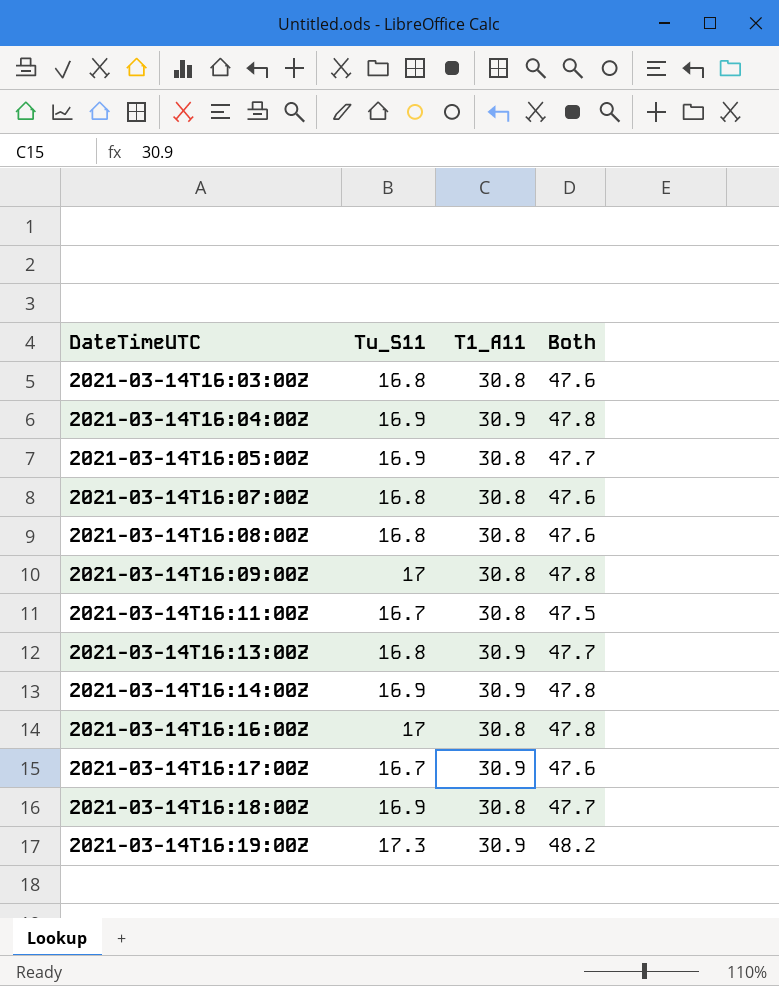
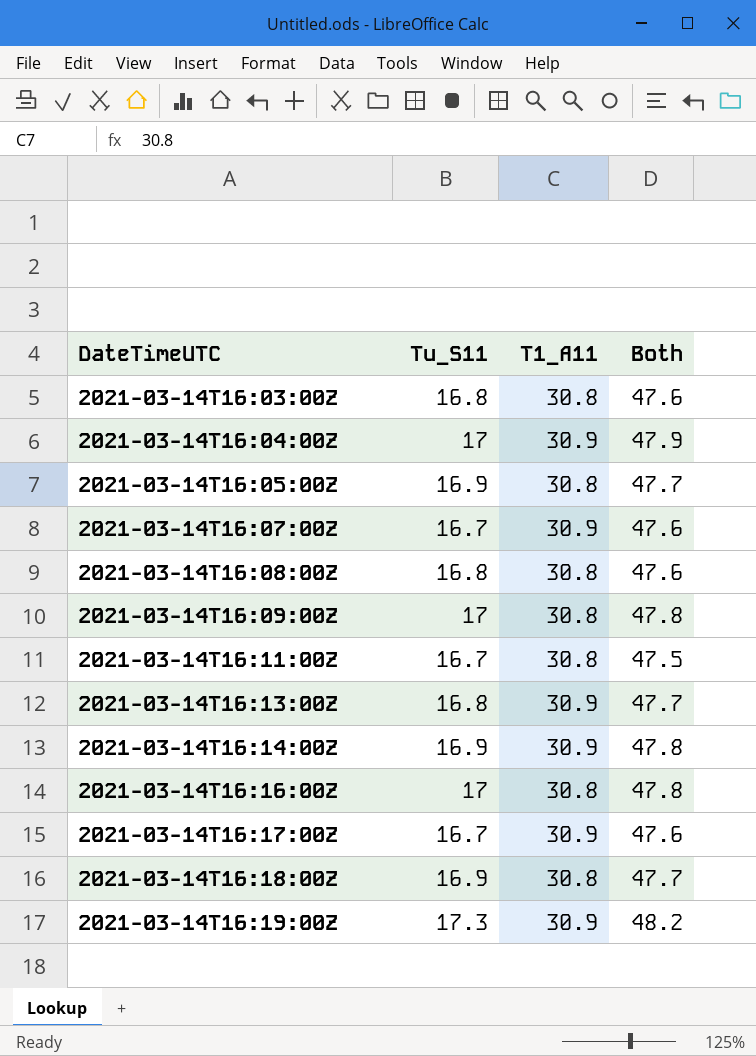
2021-03-14T16:04:00Z | Tu_S11: 16.9 -> 17
2021-03-14T16:04:00Z | Both: 47.8 -> 47.9
2021-03-14T16:07:00Z | Tu_S11: 16.8 -> 16.7
2021-03-14T16:07:00Z | T1_A11: 30.8 -> 30.9

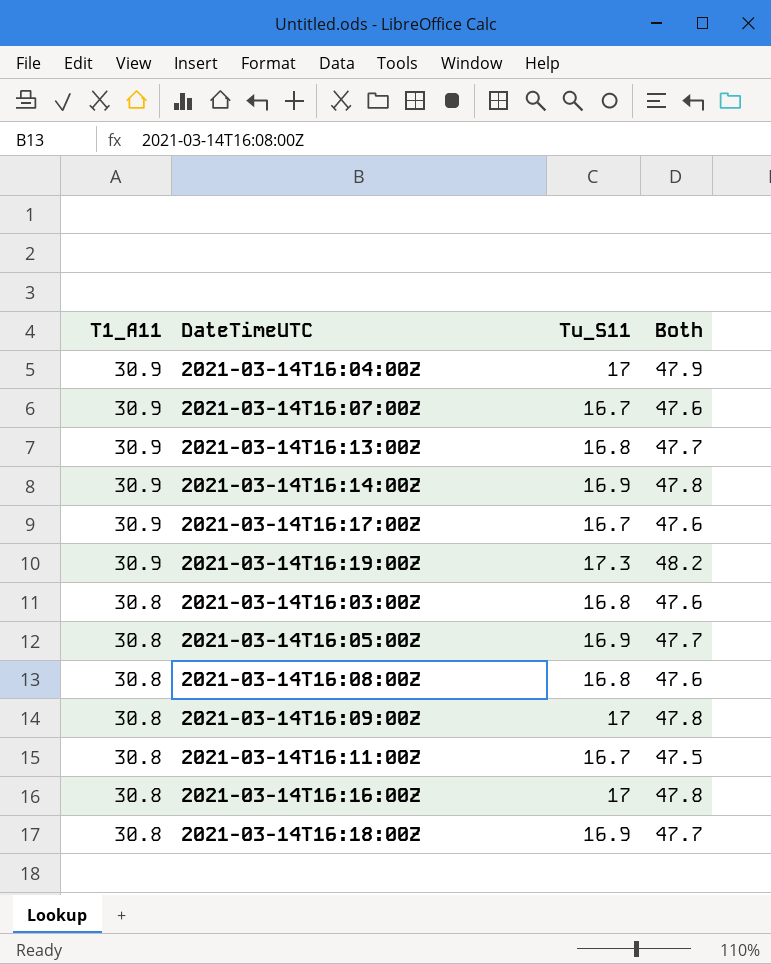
row order: DateTimeUTC ascending -> T1_A11 descending
column T1_A11 | position: 3 -> 1

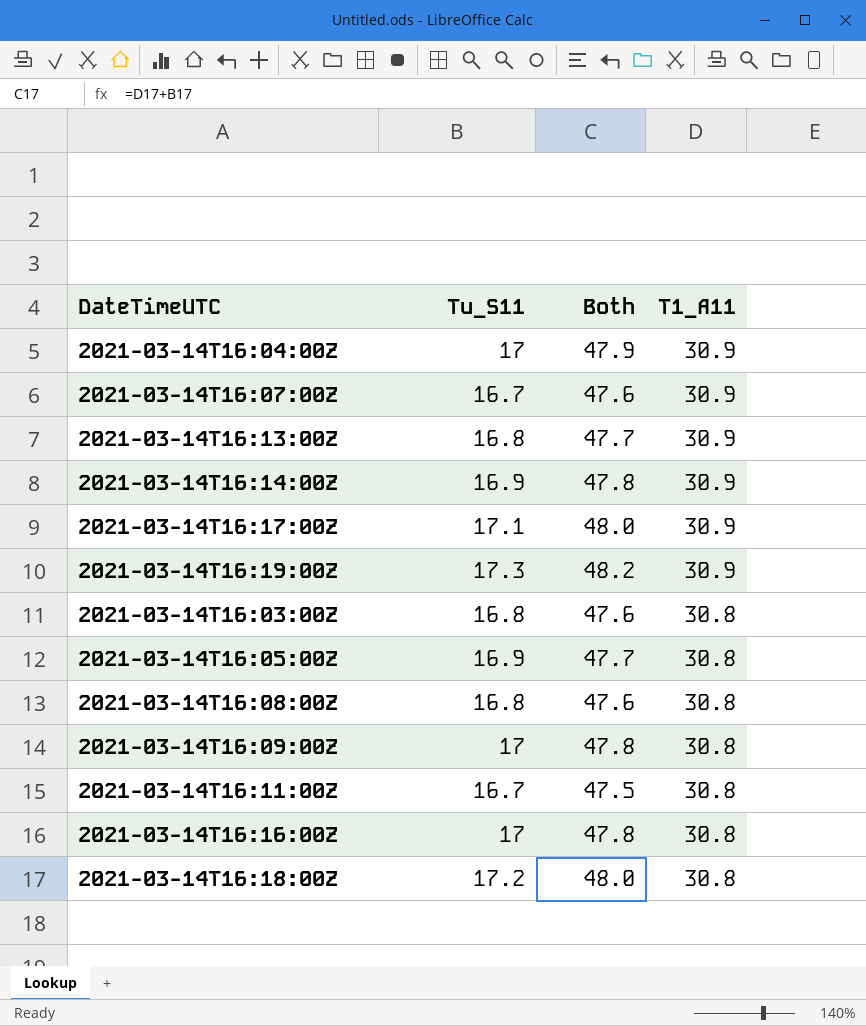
column T1_A11 | position: 1 -> 4
2021-03-14T16:17:00Z | Tu_S11: 16.7 -> 17.1
2021-03-14T16:17:00Z | Both: 47.6 -> 48.0
2021-03-14T16:18:00Z | Tu_S11: 16.9 -> 17.2
2021-03-14T16:18:00Z | Both: 47.7 -> 48.0

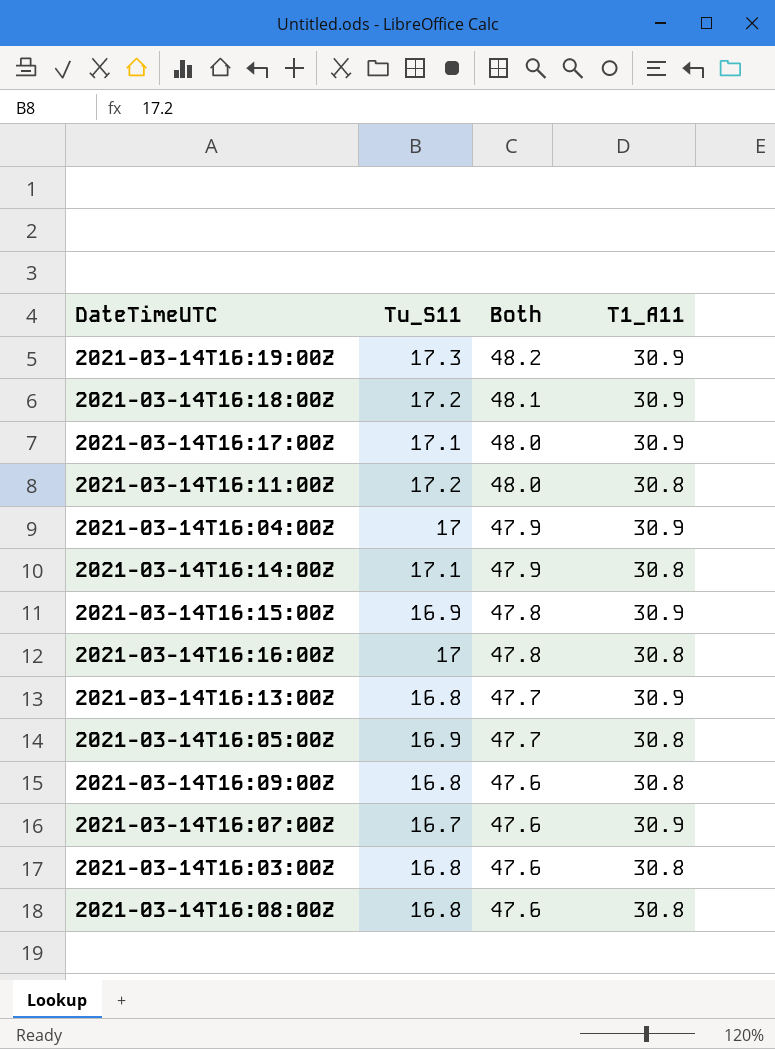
row order: T1_A11 descending -> Both descending
2021-03-14T16:18:00Z | Both: 48.0 -> 48.1
2021-03-14T16:18:00Z | T1_A11: 30.8 -> 30.9
2021-03-14T16:11:00Z | Tu_S11: 16.7 -> 17.2
2021-03-14T16:11:00Z | Both: 47.5 -> 48.0
2021-03-14T16:14:00Z | Tu_S11: 16.9 -> 17.1
2021-03-14T16:14:00Z | Both: 47.8 -> 47.9
2021-03-14T16:14:00Z | T1_A11: 30.9 -> 30.8
row 2021-03-14T16:15:00Z: none -> 16.9 | 47.8 | 30.9
2021-03-14T16:09:00Z | Tu_S11: 17 -> 16.8
2021-03-14T16:09:00Z | Both: 47.8 -> 47.6

